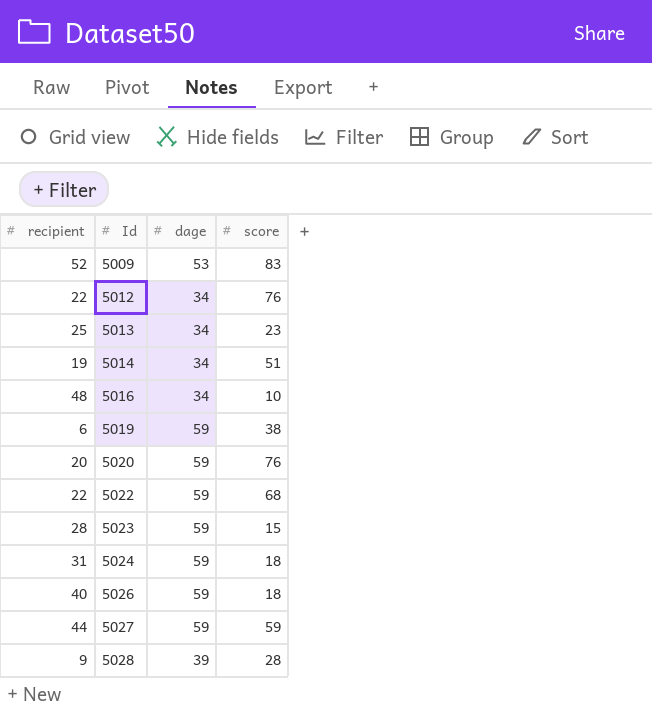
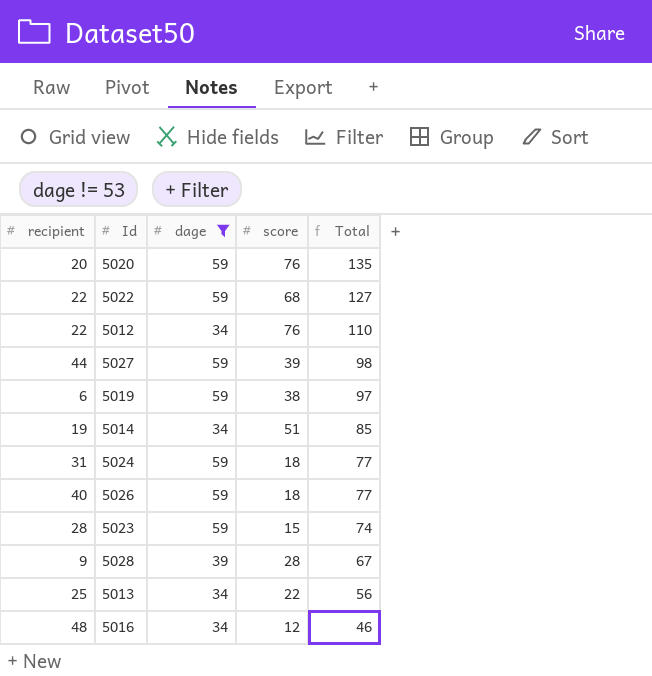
filter: none -> dage != 53
row order: Id ascending -> Total descending
column Total | formula: none -> [dage] + [score]
5027 | score: 59 -> 39
5013 | score: 23 -> 22
5016 | score: 10 -> 12

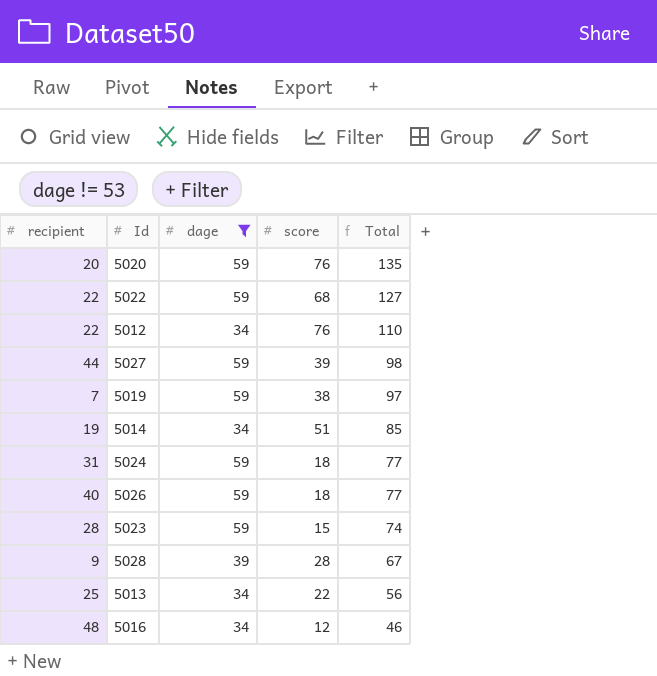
5019 | recipient: 6 -> 7

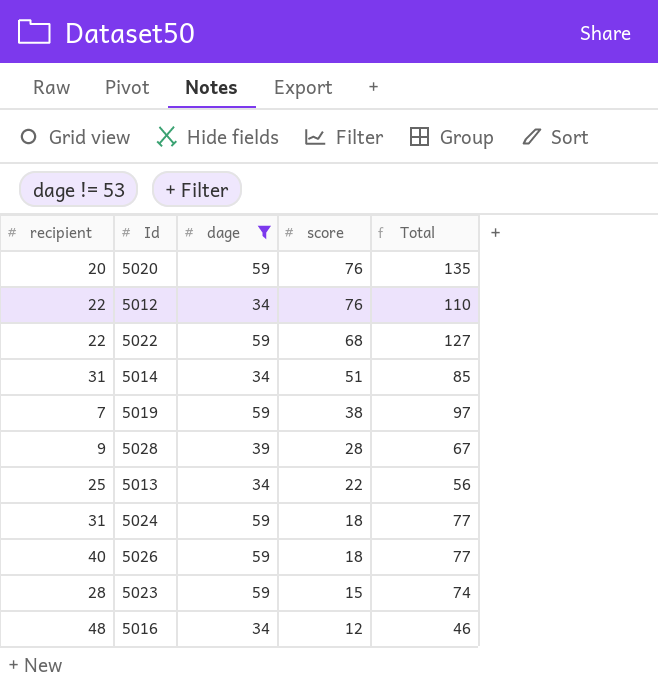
row order: Total descending -> score descending
row 5027: 44 | 59 | 39 | 98 -> none
5014 | recipient: 19 -> 31

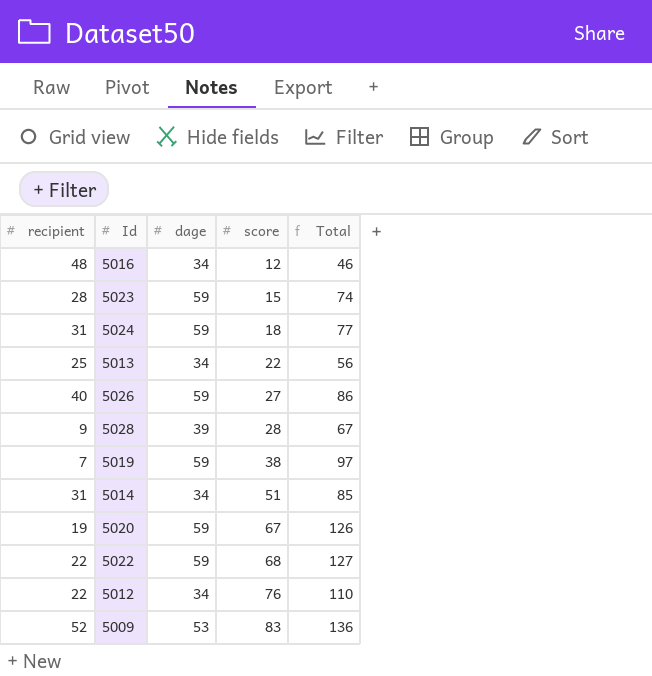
filter: dage != 53 -> none
row order: score descending -> score ascending
5026 | score: 18 -> 27
5026 | Total: 77 -> 86
5020 | recipient: 20 -> 19
5020 | score: 76 -> 67
5020 | Total: 135 -> 126

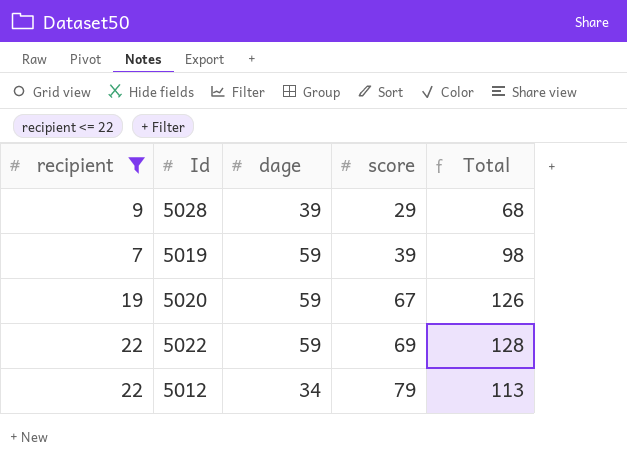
filter: none -> recipient <= 22
5028 | score: 28 -> 29
5028 | Total: 67 -> 68
5019 | score: 38 -> 39
5019 | Total: 97 -> 98
5022 | score: 68 -> 69
5022 | Total: 127 -> 128
5012 | score: 76 -> 79
5012 | Total: 110 -> 113

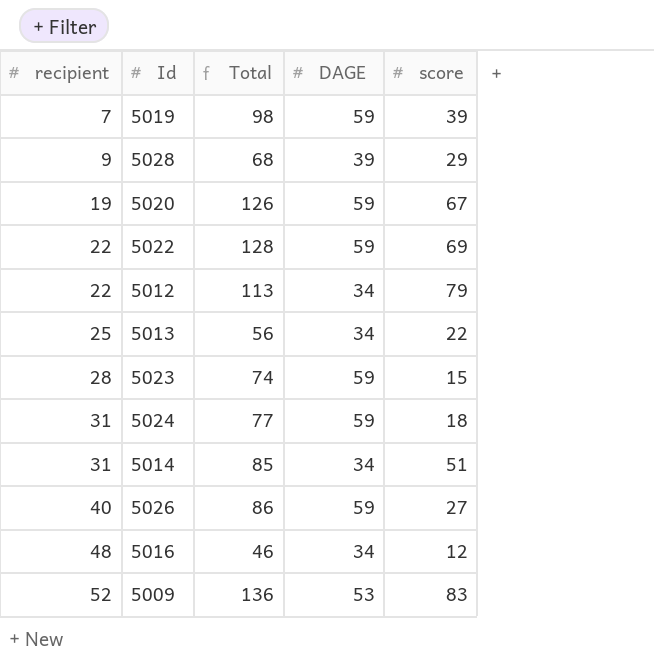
filter: recipient <= 22 -> none
row order: score ascending -> recipient ascending
column Total | position: 5 -> 3
column name: dage -> DAGE

